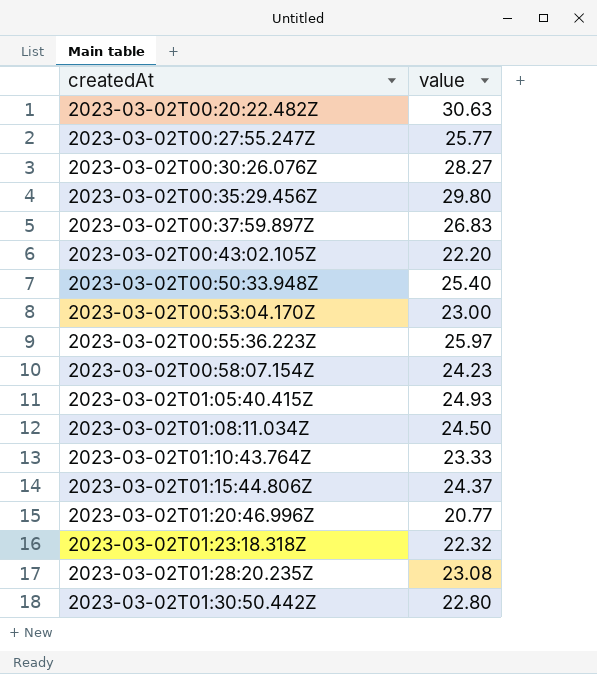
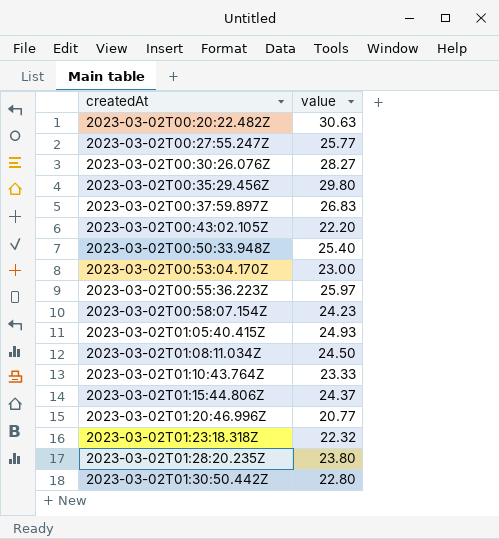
2023-03-02T01:28:20.235Z | value: 23.08 -> 23.80

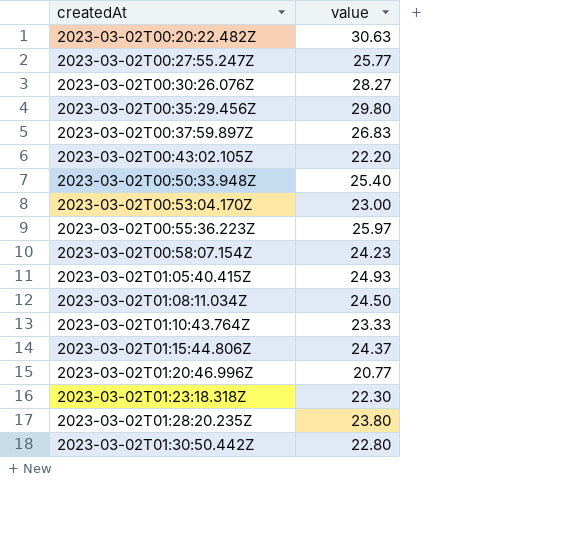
2023-03-02T01:23:18.318Z | value: 22.32 -> 22.30

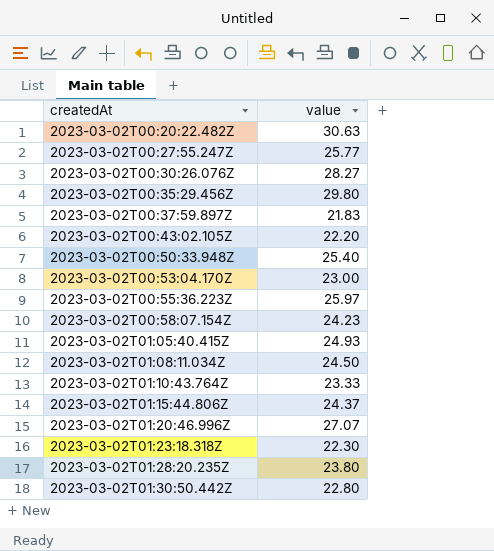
2023-03-02T00:37:59.897Z | value: 26.83 -> 21.83
2023-03-02T01:20:46.996Z | value: 20.77 -> 27.07

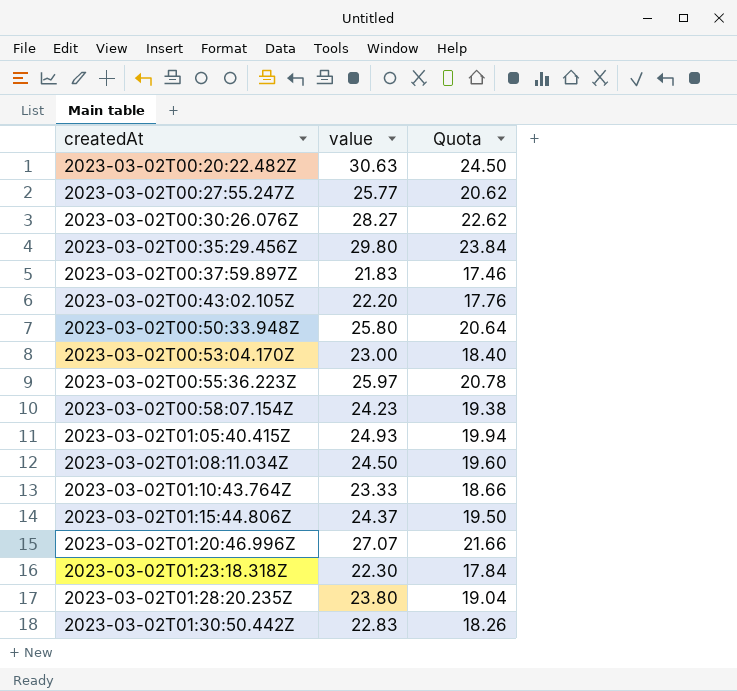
column Quota | formula: none -> [value] * 0.8
2023-03-02T00:50:33.948Z | value: 25.40 -> 25.80
2023-03-02T01:30:50.442Z | value: 22.80 -> 22.83

